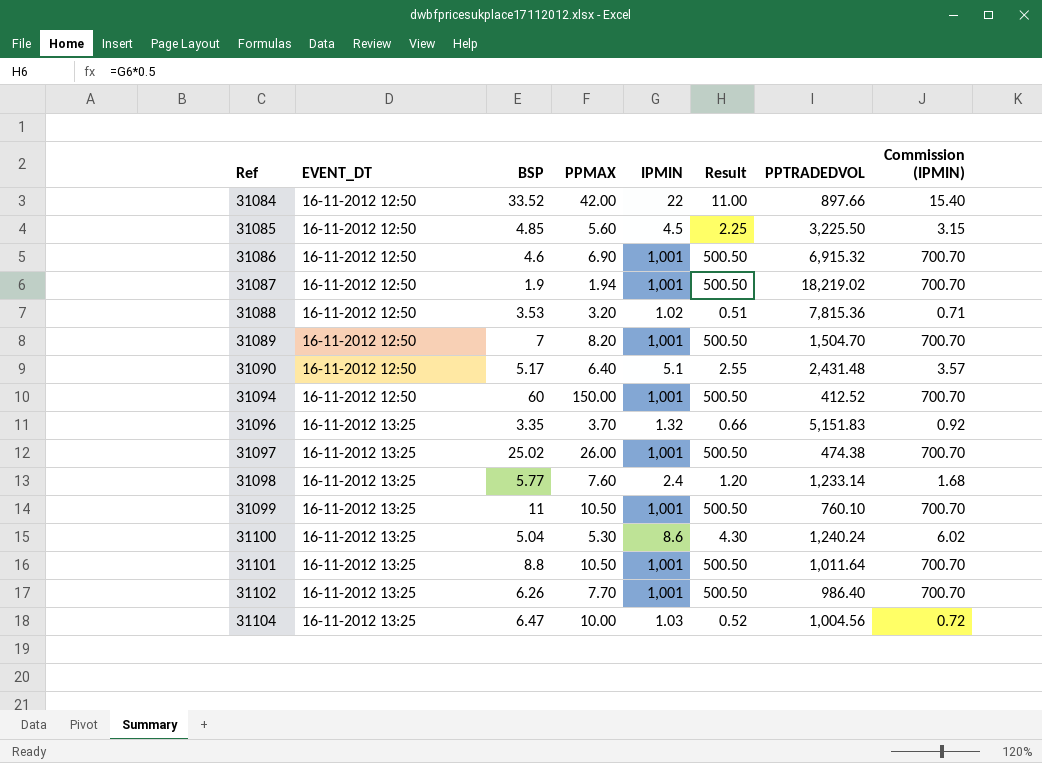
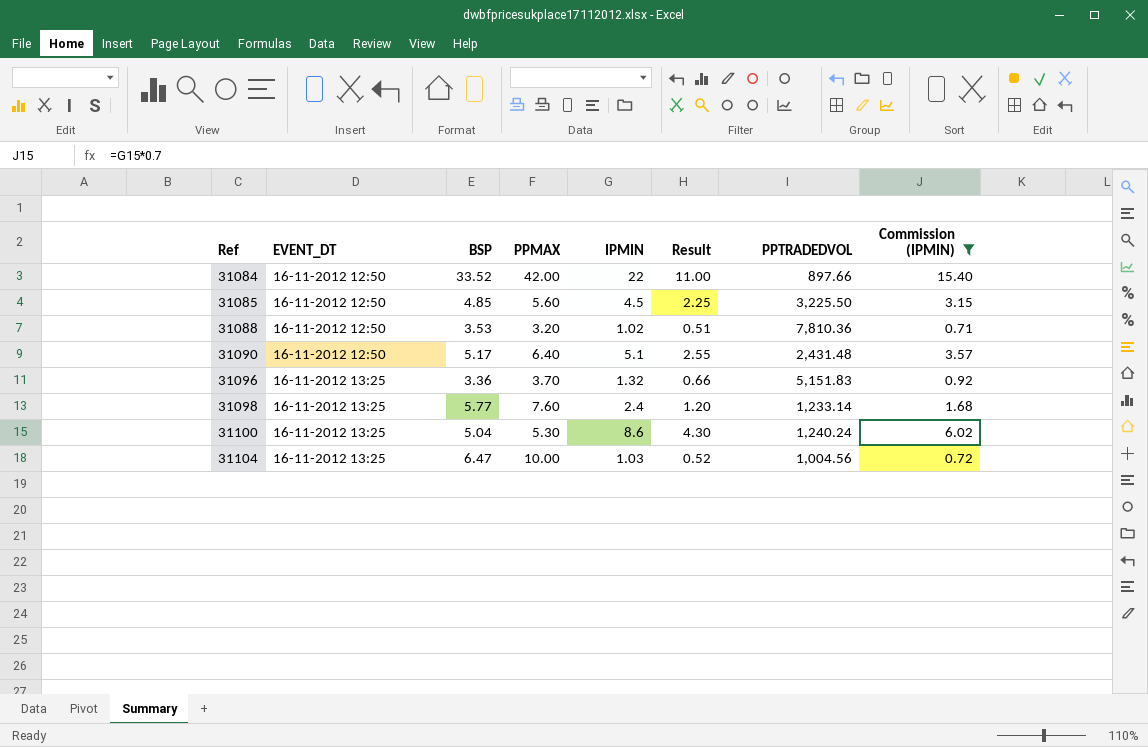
filter: none -> Commission (IPMIN) != 700.70
31088 | PPTRADEDVOL: 7,815.36 -> 7,810.36
31096 | BSP: 3.35 -> 3.36

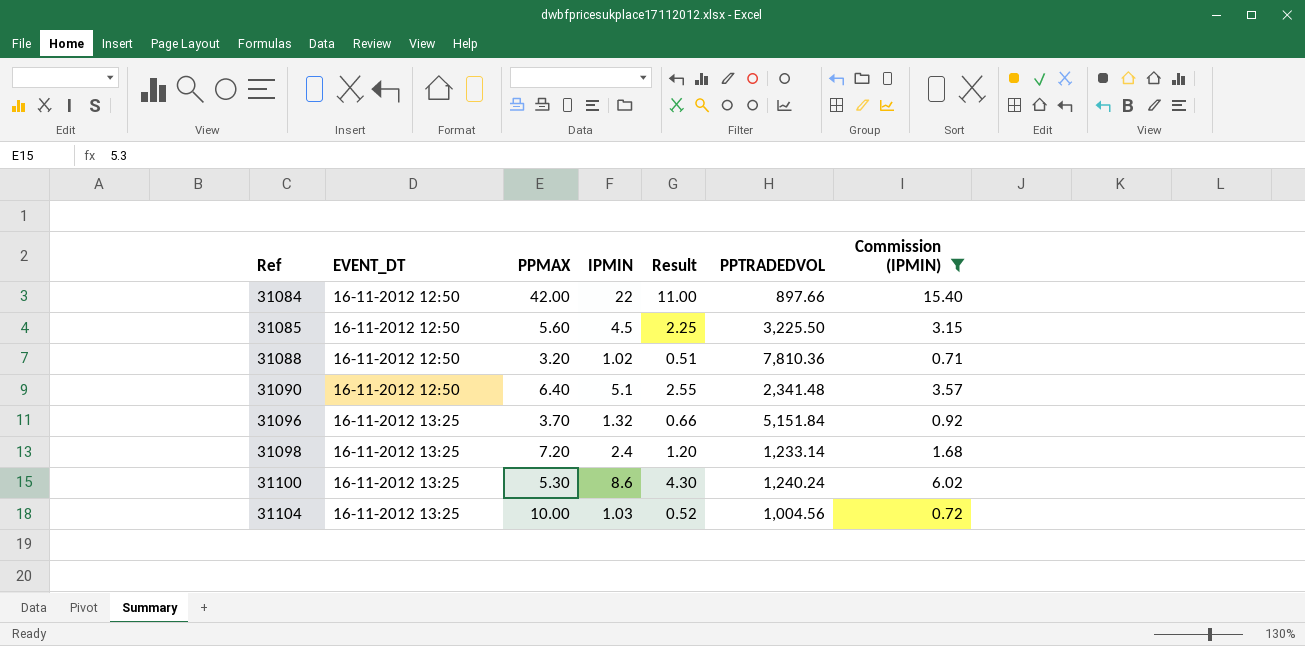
column BSP | position: 3 -> none
31090 | PPTRADEDVOL: 2,431.48 -> 2,341.48
31096 | PPTRADEDVOL: 5,151.83 -> 5,151.84
31098 | PPMAX: 7.60 -> 7.20

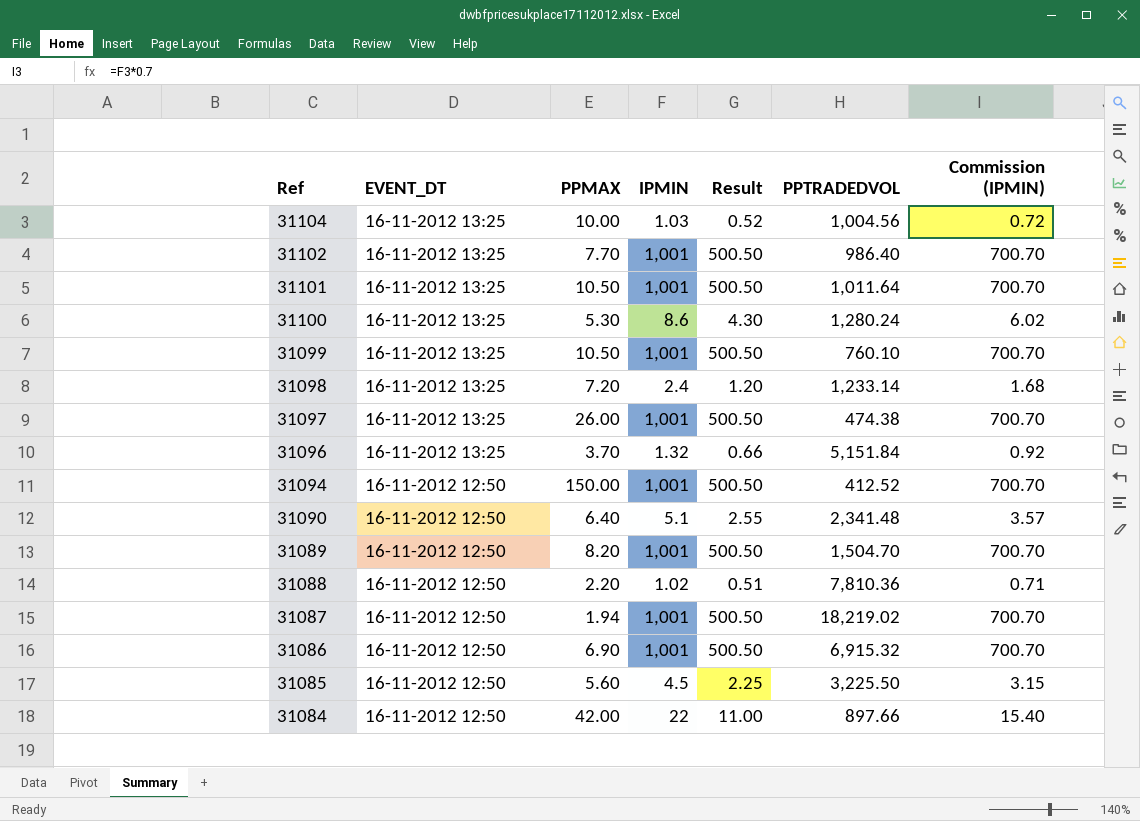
filter: Commission (IPMIN) != 700.70 -> none
row order: Ref ascending -> Ref descending
31100 | PPTRADEDVOL: 1,240.24 -> 1,280.24
31088 | PPMAX: 3.20 -> 2.20

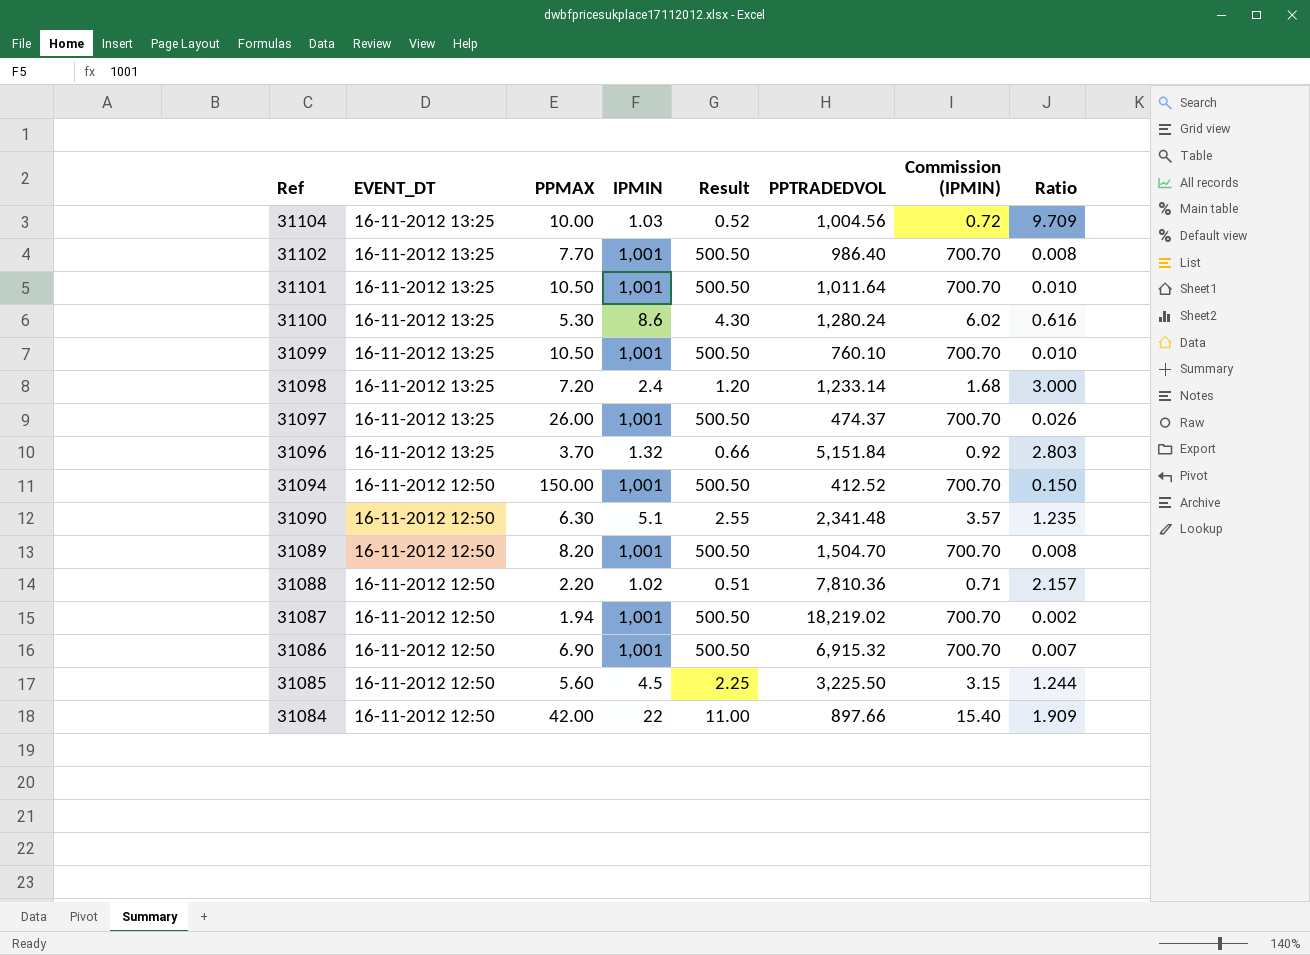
column Ratio | formula: none -> [PPMAX] / [IPMIN]
31097 | PPTRADEDVOL: 474.38 -> 474.37
31090 | PPMAX: 6.40 -> 6.30

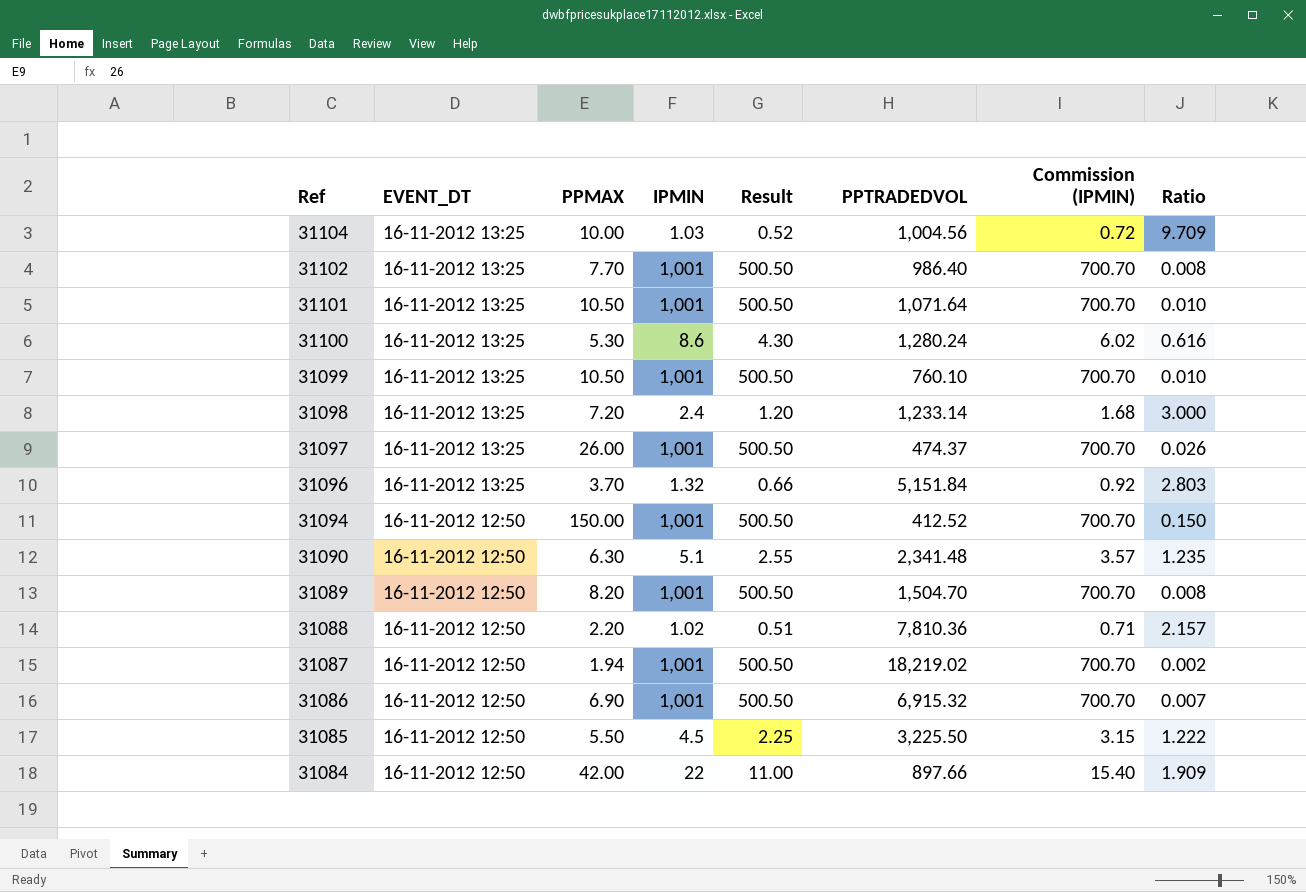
31101 | PPTRADEDVOL: 1,011.64 -> 1,071.64
31085 | PPMAX: 5.60 -> 5.50
31085 | Ratio: 1.244 -> 1.222

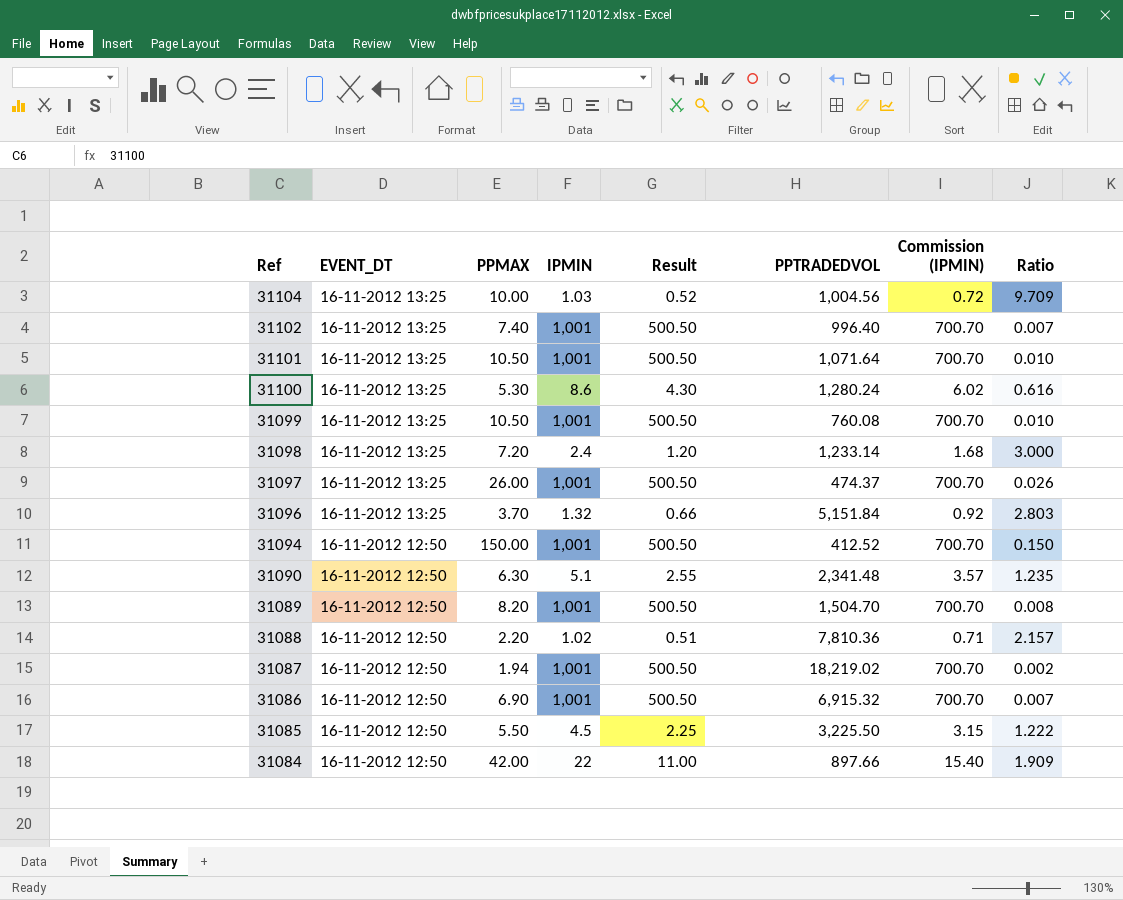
31102 | PPMAX: 7.70 -> 7.40
31102 | PPTRADEDVOL: 986.40 -> 996.40
31102 | Ratio: 0.008 -> 0.007
31099 | PPTRADEDVOL: 760.10 -> 760.08

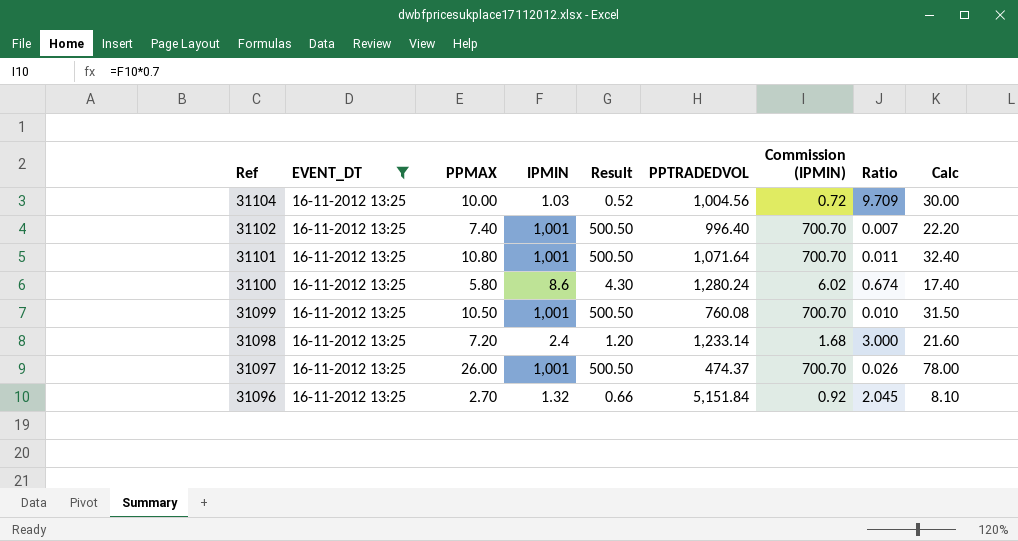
filter: none -> EVENT_DT = 16-11-2012 13:25
column Calc | formula: none -> [PPMAX] * 3
31101 | PPMAX: 10.50 -> 10.80
31101 | Ratio: 0.010 -> 0.011
31100 | PPMAX: 5.30 -> 5.80
31100 | Ratio: 0.616 -> 0.674
31096 | PPMAX: 3.70 -> 2.70
31096 | Ratio: 2.803 -> 2.045

